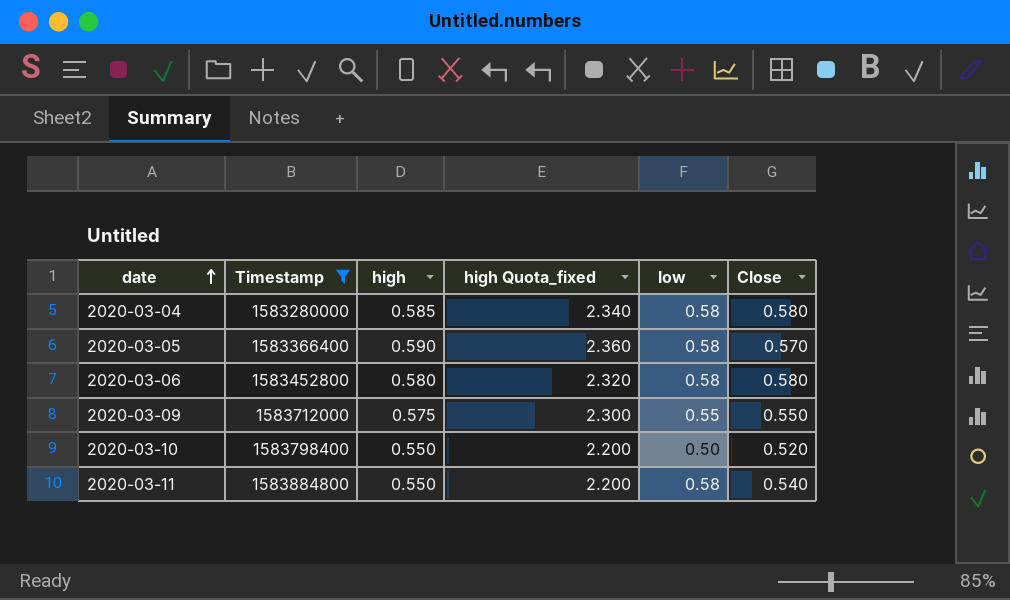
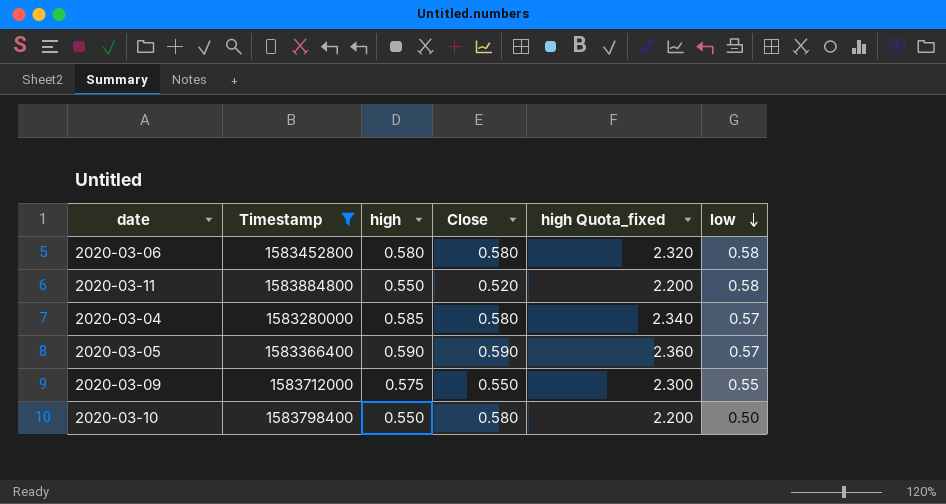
row order: date ascending -> low descending
column Close | position: 6 -> 4
2020-03-11 | Close: 0.540 -> 0.520
2020-03-04 | low: 0.58 -> 0.57
2020-03-05 | Close: 0.570 -> 0.590
2020-03-05 | low: 0.58 -> 0.57
2020-03-10 | Close: 0.520 -> 0.580

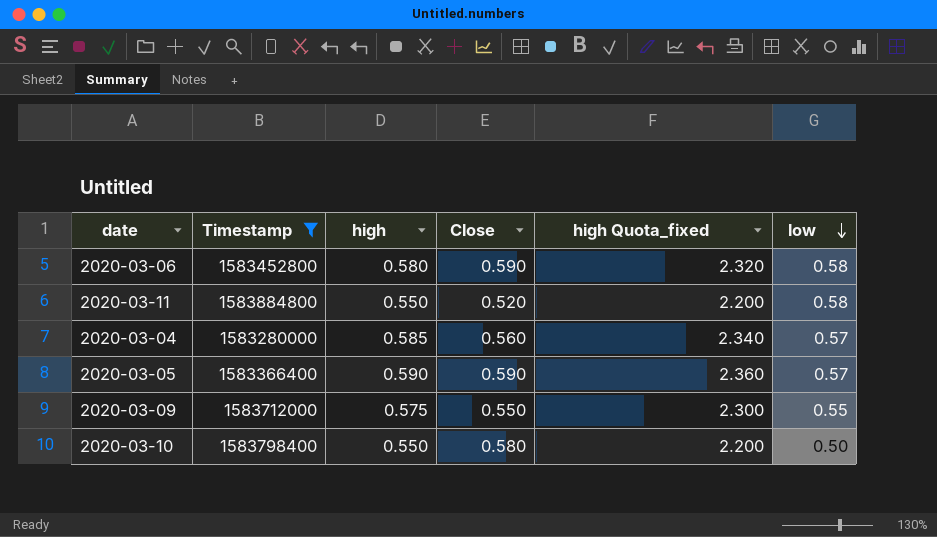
2020-03-06 | Close: 0.580 -> 0.590
2020-03-04 | Close: 0.580 -> 0.560

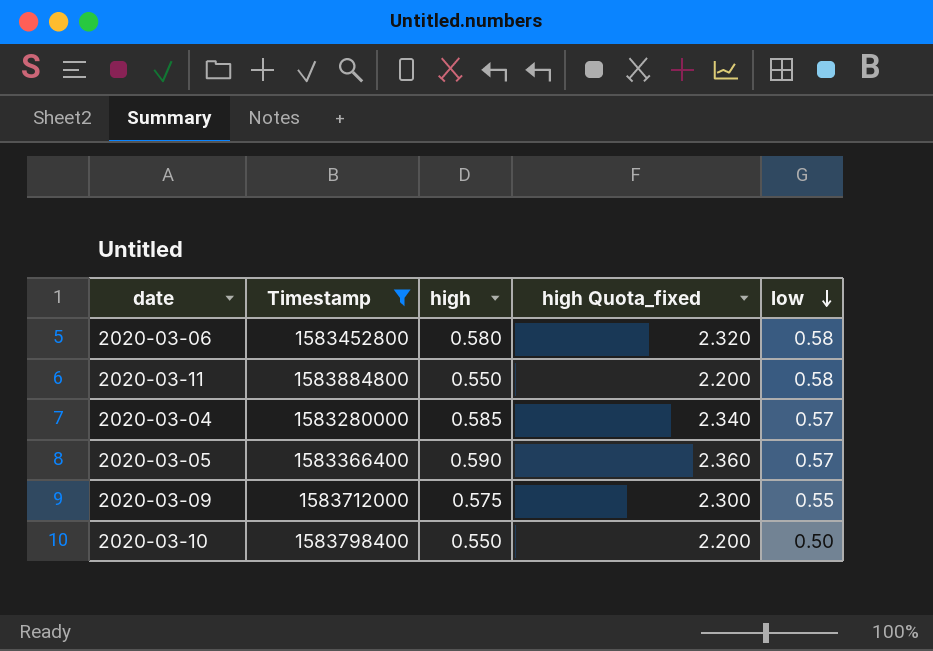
column Close | position: 4 -> none

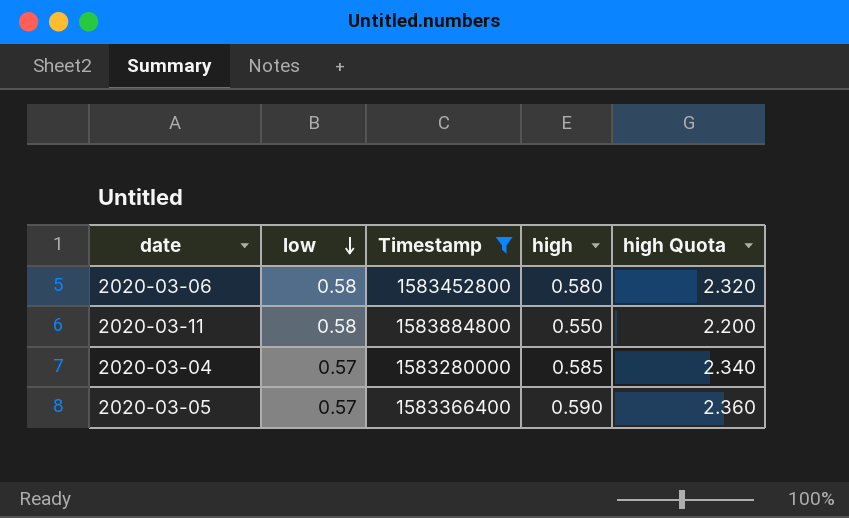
column low | position: 5 -> 2
column name: high Quota_fixed -> high Quota
row 2020-03-09: 1583712000 | 0.575 | 2.300 | 0.55 -> none
row 2020-03-10: 1583798400 | 0.550 | 2.200 | 0.50 -> none

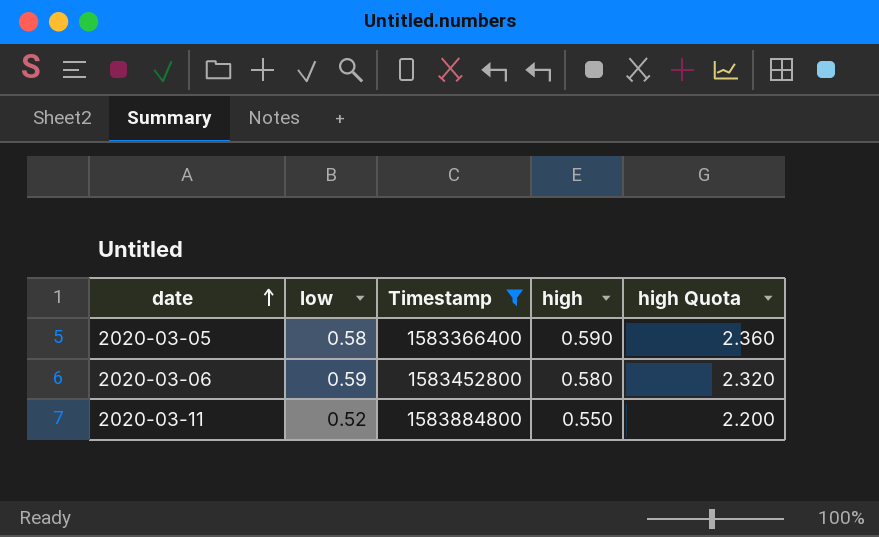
row order: low descending -> date ascending
row 2020-03-04: 0.57 | 1583280000 | 0.585 | 2.340 -> none
2020-03-05 | low: 0.57 -> 0.58
2020-03-06 | low: 0.58 -> 0.59
2020-03-11 | low: 0.58 -> 0.52

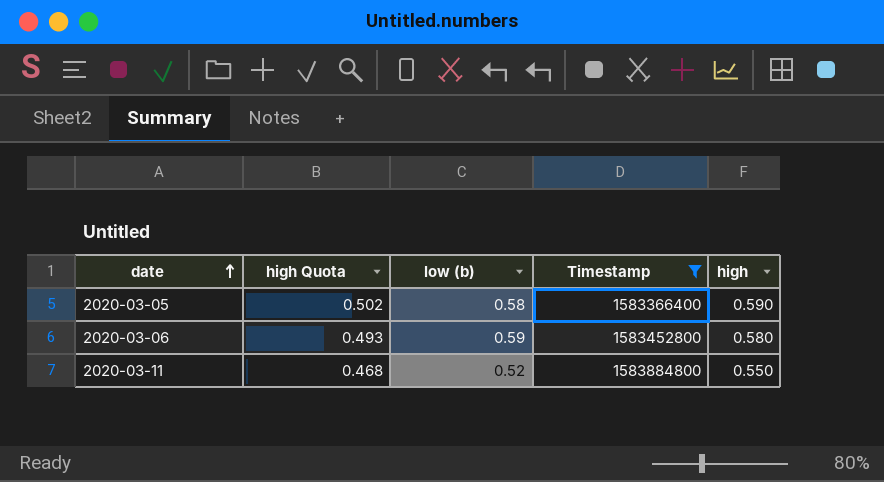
column high Quota | formula: [high] * 4 -> [high] * 0.85
column high Quota | position: 5 -> 2
column name: low -> low (b)

